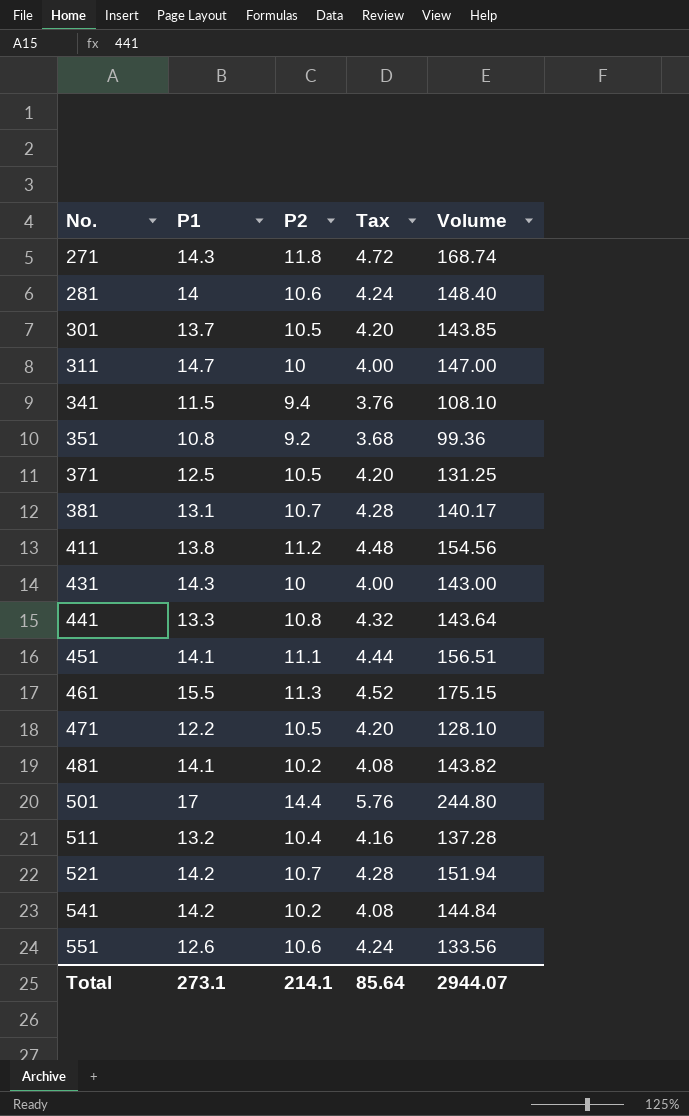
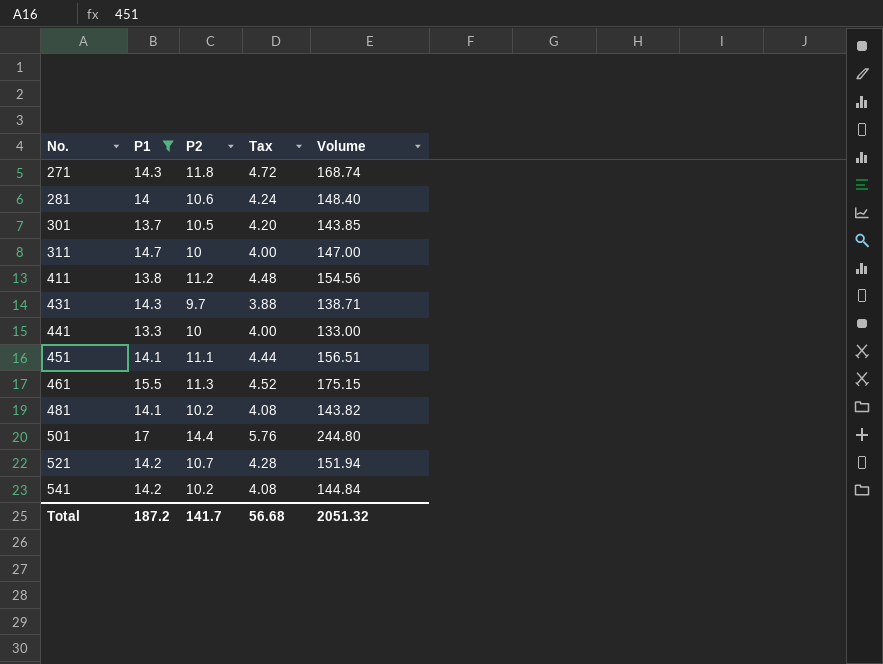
filter: none -> P1 >= 13.3
431 | P2: 10 -> 9.7
431 | Tax: 4.00 -> 3.88
431 | Volume: 143.00 -> 138.71
441 | P2: 10.8 -> 10
441 | Tax: 4.32 -> 4.00
441 | Volume: 143.64 -> 133.00
Total | P1: 273.1 -> 187.2
Total | P2: 214.1 -> 141.7
Total | Tax: 85.64 -> 56.68
Total | Volume: 2944.07 -> 2051.32

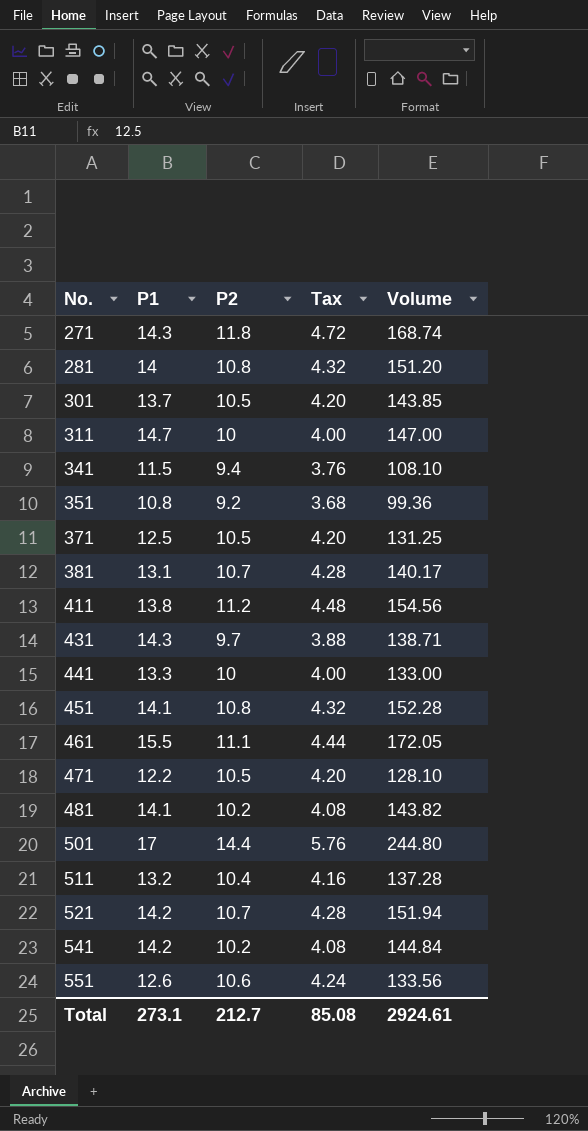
filter: P1 >= 13.3 -> none
281 | P2: 10.6 -> 10.8
281 | Tax: 4.24 -> 4.32
281 | Volume: 148.40 -> 151.20
451 | P2: 11.1 -> 10.8
451 | Tax: 4.44 -> 4.32
451 | Volume: 156.51 -> 152.28
461 | P2: 11.3 -> 11.1
461 | Tax: 4.52 -> 4.44
461 | Volume: 175.15 -> 172.05
Total | P1: 187.2 -> 273.1
Total | P2: 141.7 -> 212.7
Total | Tax: 56.68 -> 85.08
Total | Volume: 2051.32 -> 2924.61

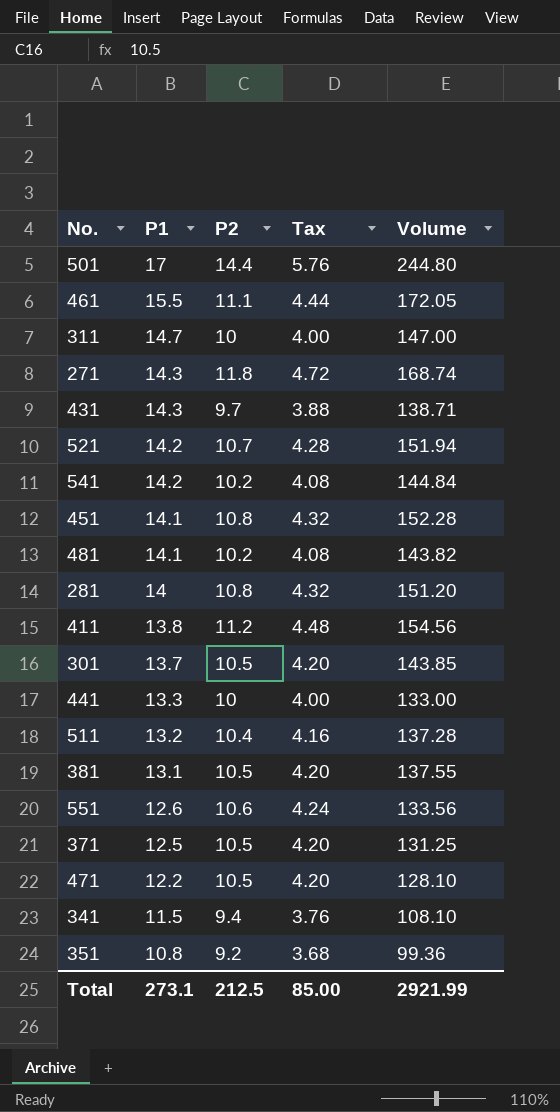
row order: No. ascending -> P1 descending
381 | P2: 10.7 -> 10.5
381 | Tax: 4.28 -> 4.20
381 | Volume: 140.17 -> 137.55
Total | P2: 212.7 -> 212.5
Total | Tax: 85.08 -> 85.00
Total | Volume: 2924.61 -> 2921.99

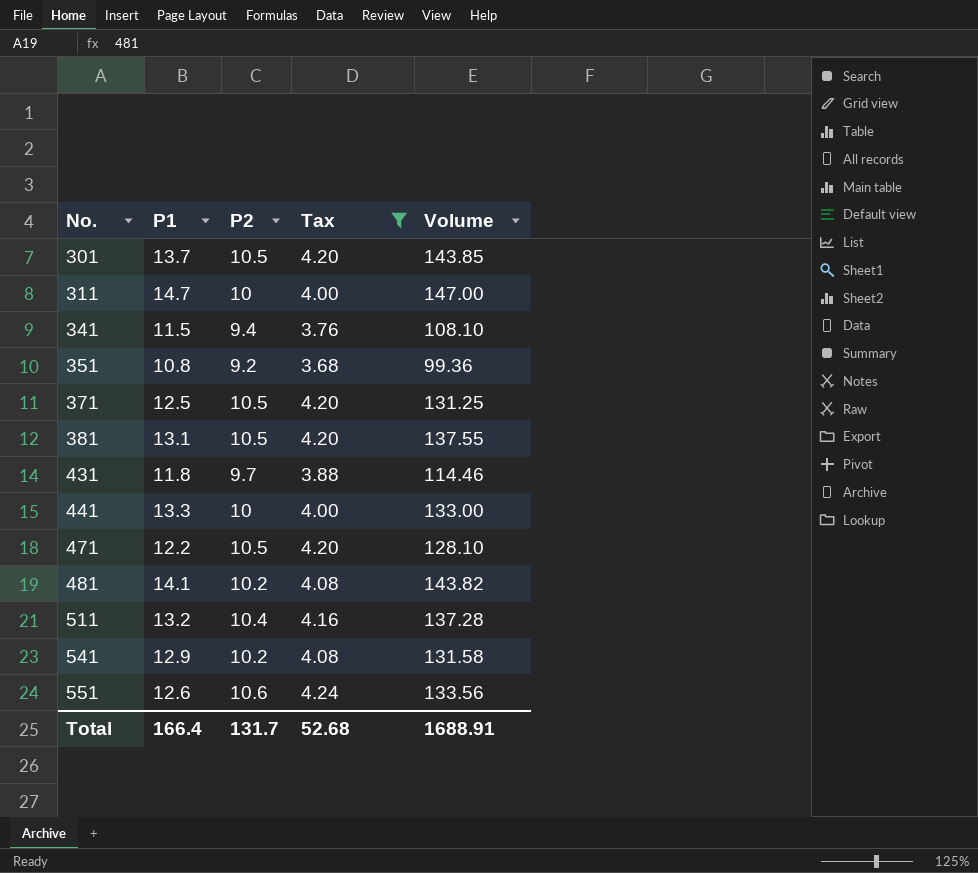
filter: none -> Tax <= 4.24
row order: P1 descending -> No. ascending
431 | P1: 14.3 -> 11.8
431 | Volume: 138.71 -> 114.46
541 | P1: 14.2 -> 12.9
541 | Volume: 144.84 -> 131.58
Total | P1: 273.1 -> 166.4
Total | P2: 212.5 -> 131.7
Total | Tax: 85.00 -> 52.68
Total | Volume: 2921.99 -> 1688.91

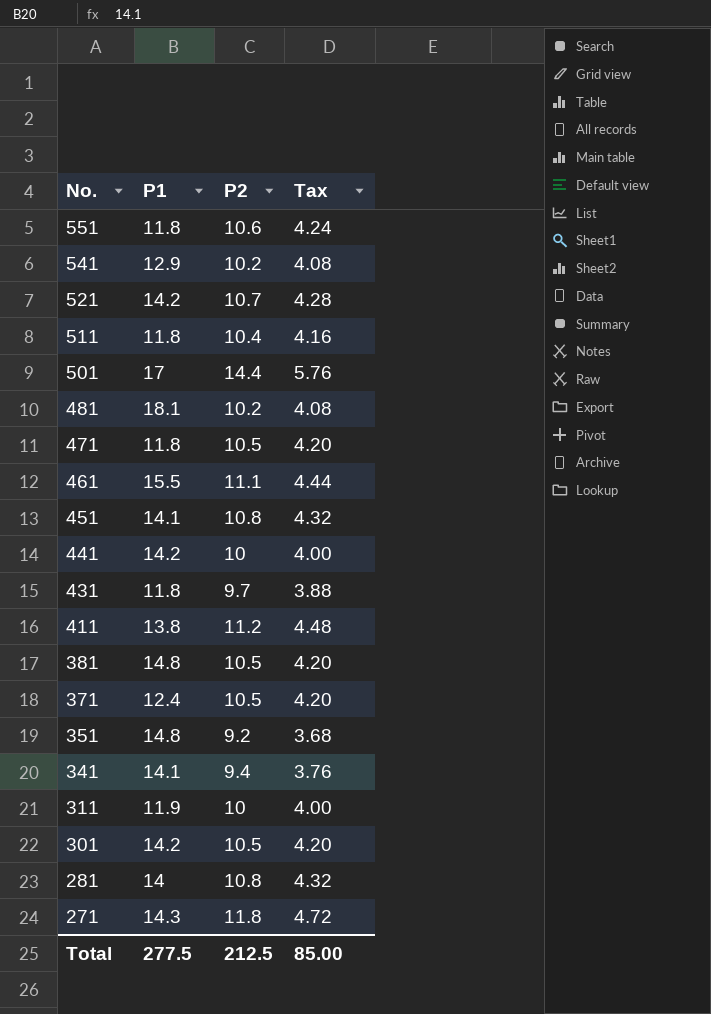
filter: Tax <= 4.24 -> none
row order: No. ascending -> No. descending
column Volume | formula: [P1] * [P2] -> none
551 | P1: 12.6 -> 11.8
511 | P1: 13.2 -> 11.8
481 | P1: 14.1 -> 18.1
471 | P1: 12.2 -> 11.8
441 | P1: 13.3 -> 14.2
381 | P1: 13.1 -> 14.8
371 | P1: 12.5 -> 12.4
351 | P1: 10.8 -> 14.8
341 | P1: 11.5 -> 14.1
311 | P1: 14.7 -> 11.9
301 | P1: 13.7 -> 14.2
Total | P1: 166.4 -> 277.5
Total | P2: 131.7 -> 212.5
Total | Tax: 52.68 -> 85.00

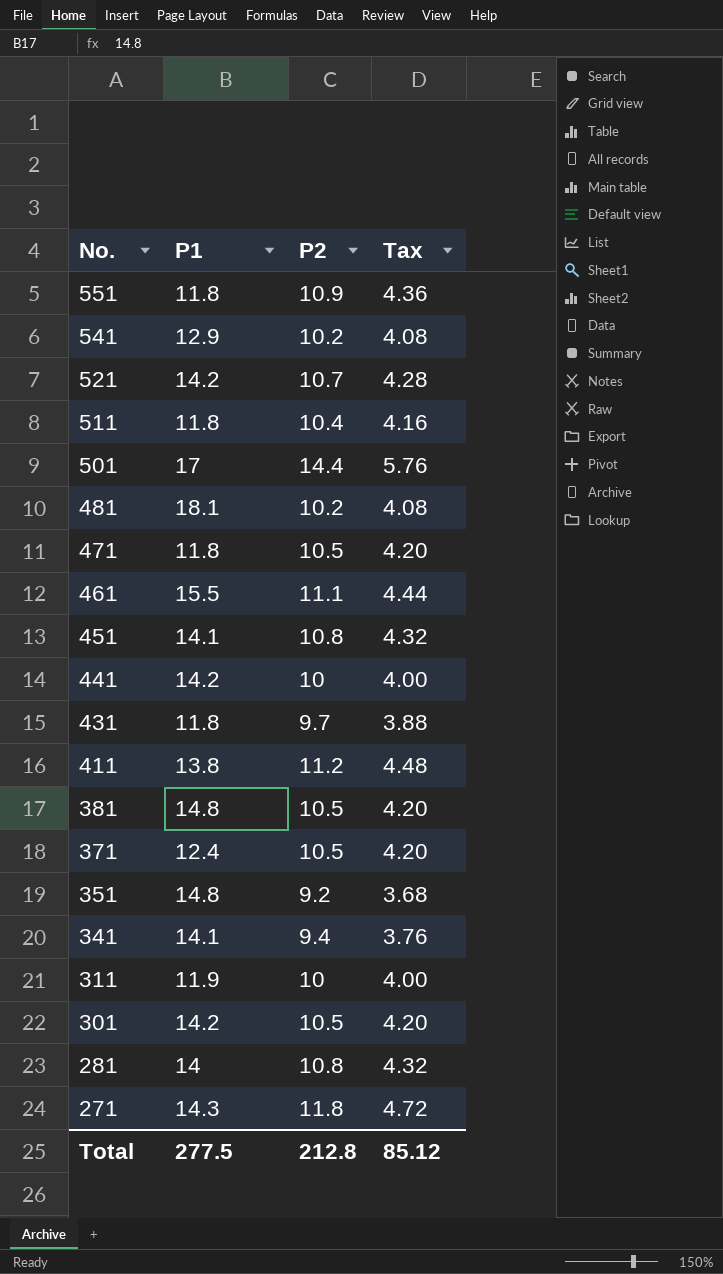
551 | P2: 10.6 -> 10.9
551 | Tax: 4.24 -> 4.36
Total | P2: 212.5 -> 212.8
Total | Tax: 85.00 -> 85.12

